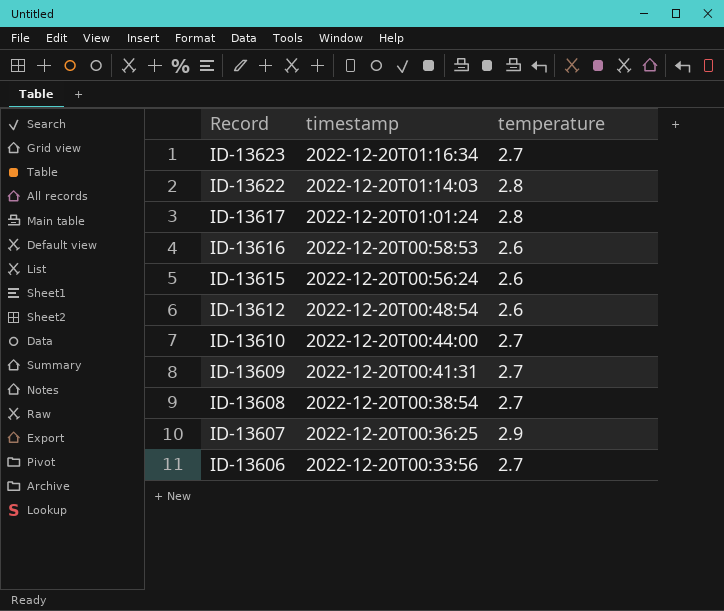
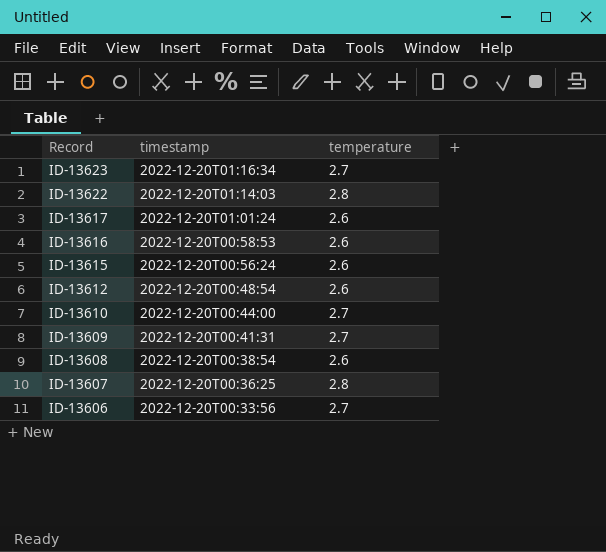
ID-13617 | temperature: 2.8 -> 2.6
ID-13608 | temperature: 2.7 -> 2.6
ID-13607 | temperature: 2.9 -> 2.8

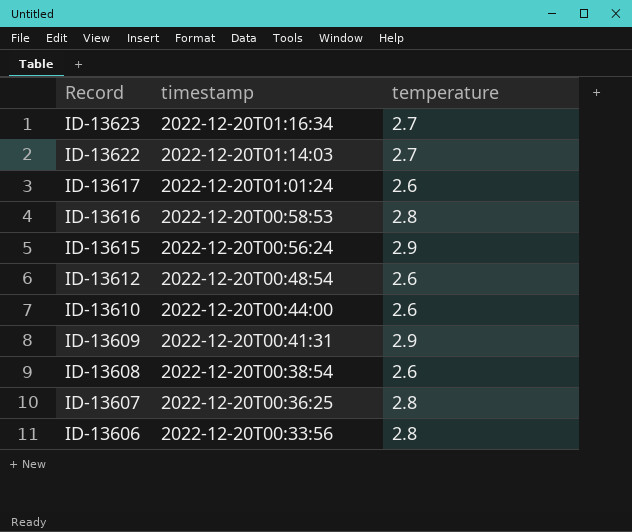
ID-13622 | temperature: 2.8 -> 2.7
ID-13616 | temperature: 2.6 -> 2.8
ID-13615 | temperature: 2.6 -> 2.9
ID-13610 | temperature: 2.7 -> 2.6
ID-13609 | temperature: 2.7 -> 2.9
ID-13606 | temperature: 2.7 -> 2.8

